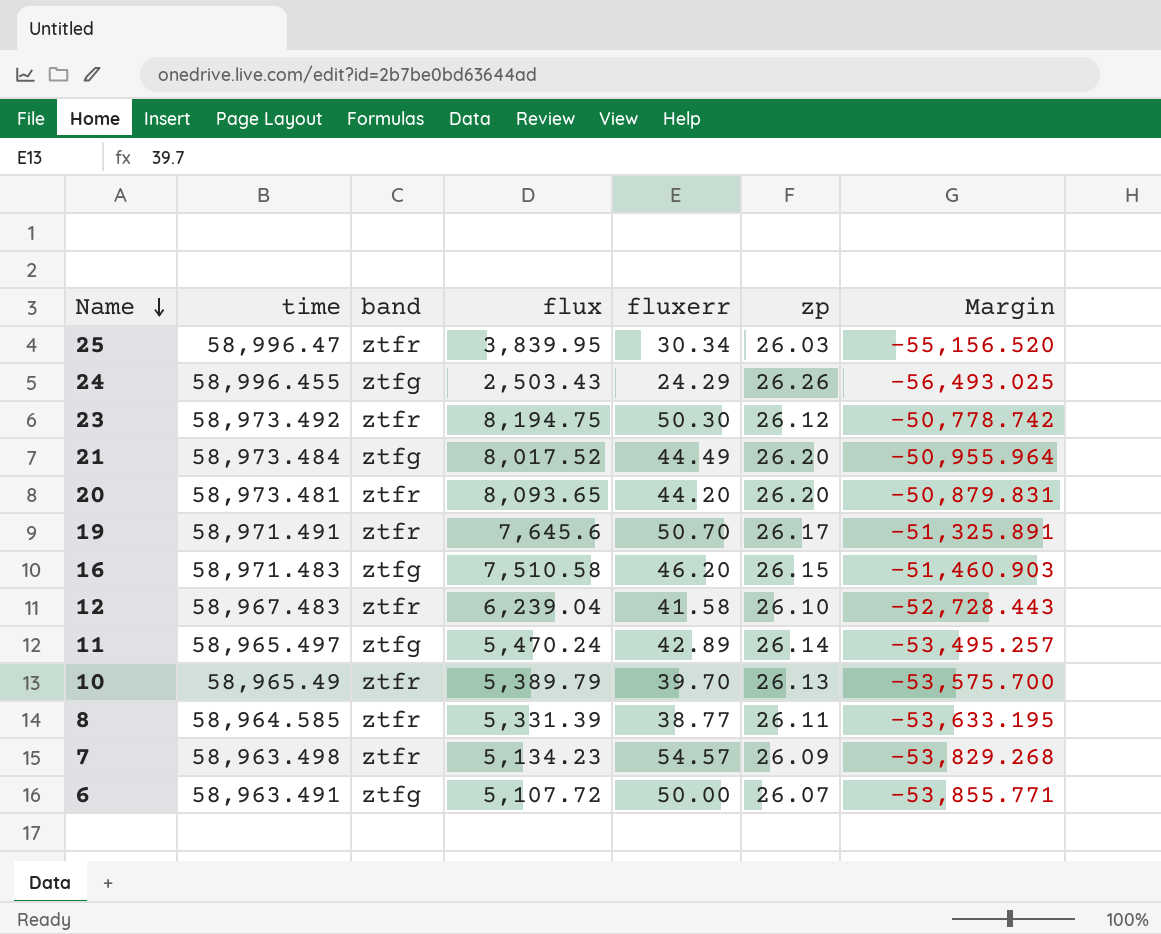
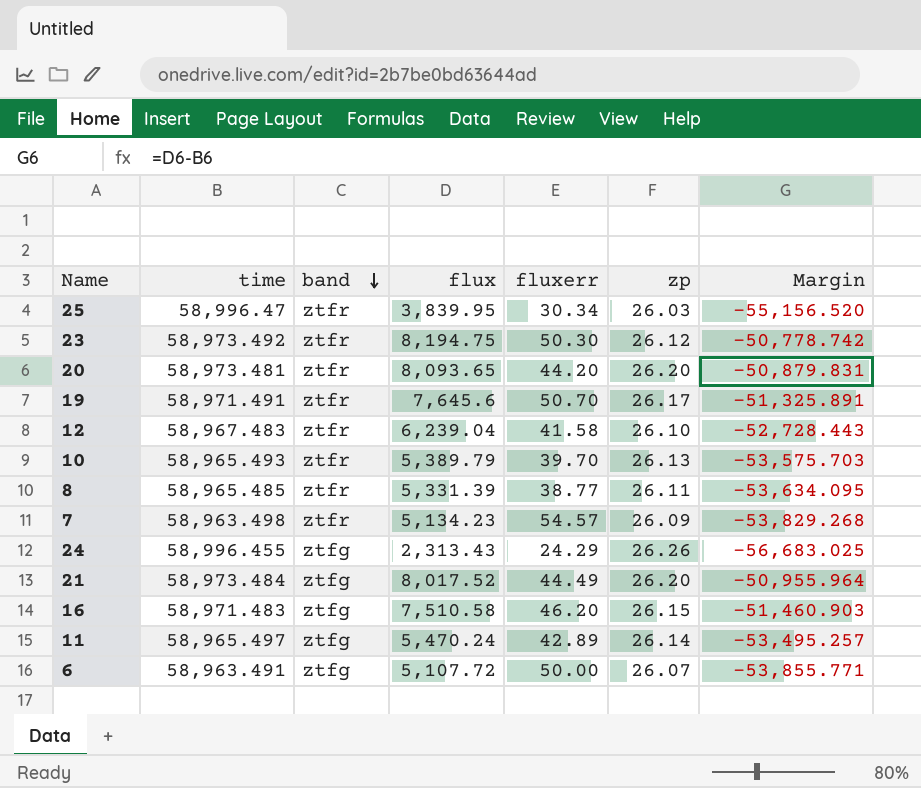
row order: Name descending -> band descending
10 | time: 58,965.49 -> 58,965.493
10 | Margin: -53,575.700 -> -53,575.703
8 | time: 58,964.585 -> 58,965.485
8 | Margin: -53,633.195 -> -53,634.095
24 | flux: 2,503.43 -> 2,313.43
24 | Margin: -56,493.025 -> -56,683.025

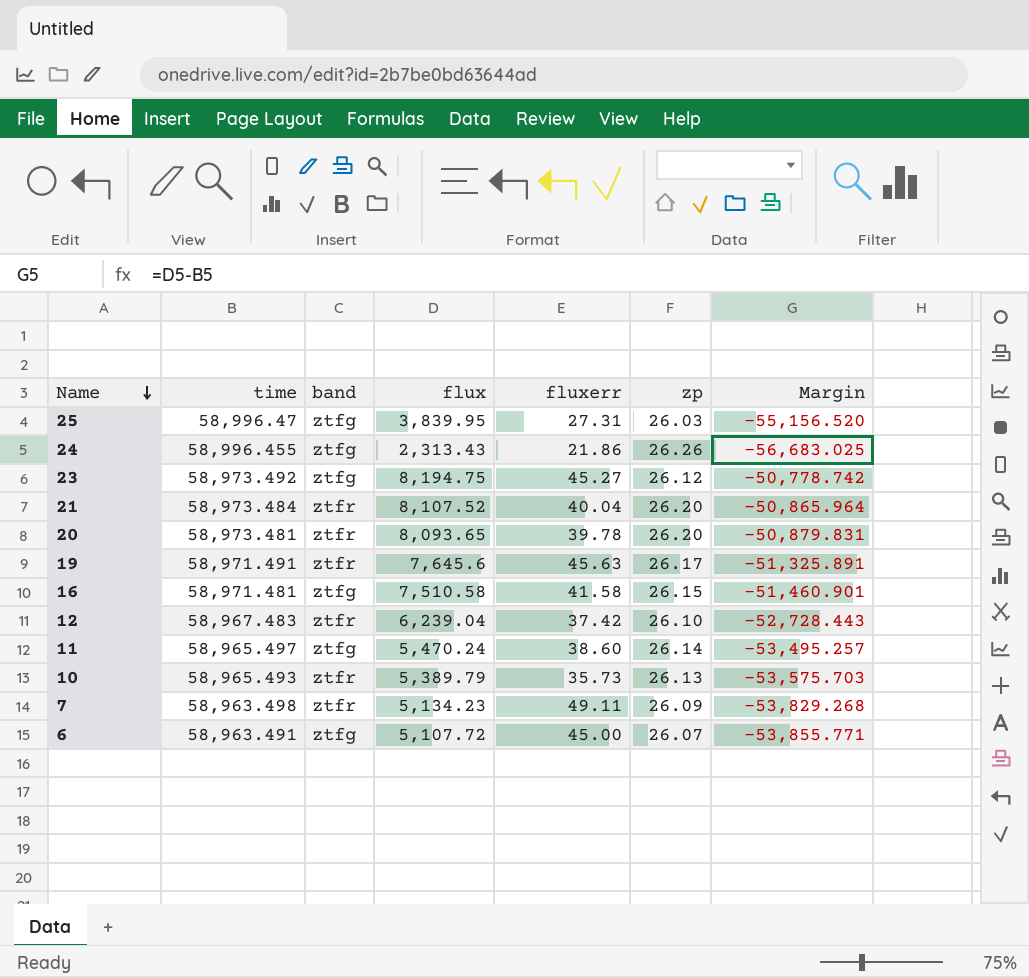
row order: band descending -> Name descending
row 8: 58,965.485 | ztfr | 5,331.39 | 38.77 | 26.11 | -53,634.095 -> none
25 | band: ztfr -> ztfg
25 | fluxerr: 30.34 -> 27.31
24 | fluxerr: 24.29 -> 21.86
23 | band: ztfr -> ztfg
23 | fluxerr: 50.30 -> 45.27
21 | band: ztfg -> ztfr
21 | flux: 8,017.52 -> 8,107.52
21 | fluxerr: 44.49 -> 40.04
21 | Margin: -50,955.964 -> -50,865.964
20 | fluxerr: 44.20 -> 39.78
19 | fluxerr: 50.70 -> 45.63
16 | time: 58,971.483 -> 58,971.481
16 | fluxerr: 46.20 -> 41.58
16 | Margin: -51,460.903 -> -51,460.901
12 | fluxerr: 41.58 -> 37.42
11 | fluxerr: 42.89 -> 38.60
10 | fluxerr: 39.70 -> 35.73
7 | fluxerr: 54.57 -> 49.11
6 | fluxerr: 50.00 -> 45.00

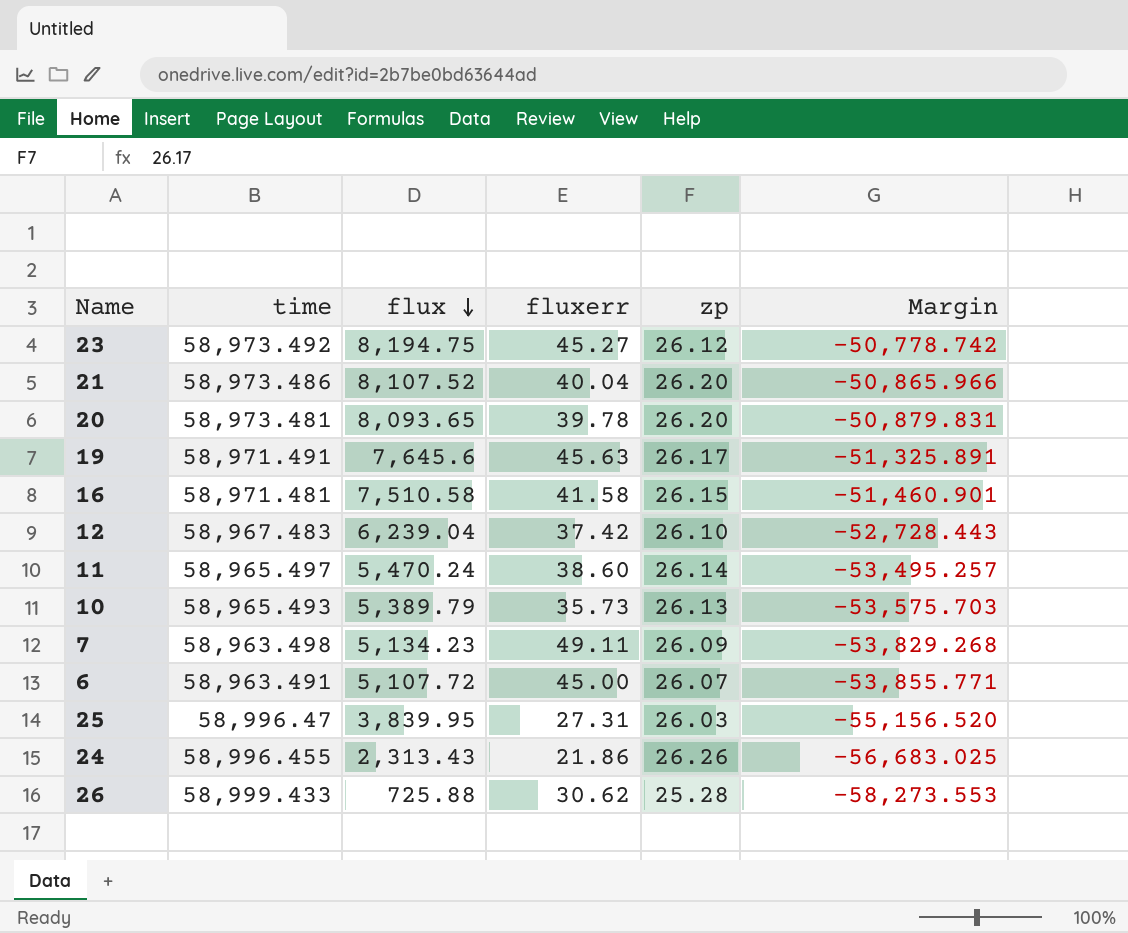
row order: Name descending -> flux descending
column band | position: 3 -> none
21 | time: 58,973.484 -> 58,973.486
21 | Margin: -50,865.964 -> -50,865.966
row 26: none -> 58,999.433 | 725.88 | 30.62 | 25.28 | -58,273.553

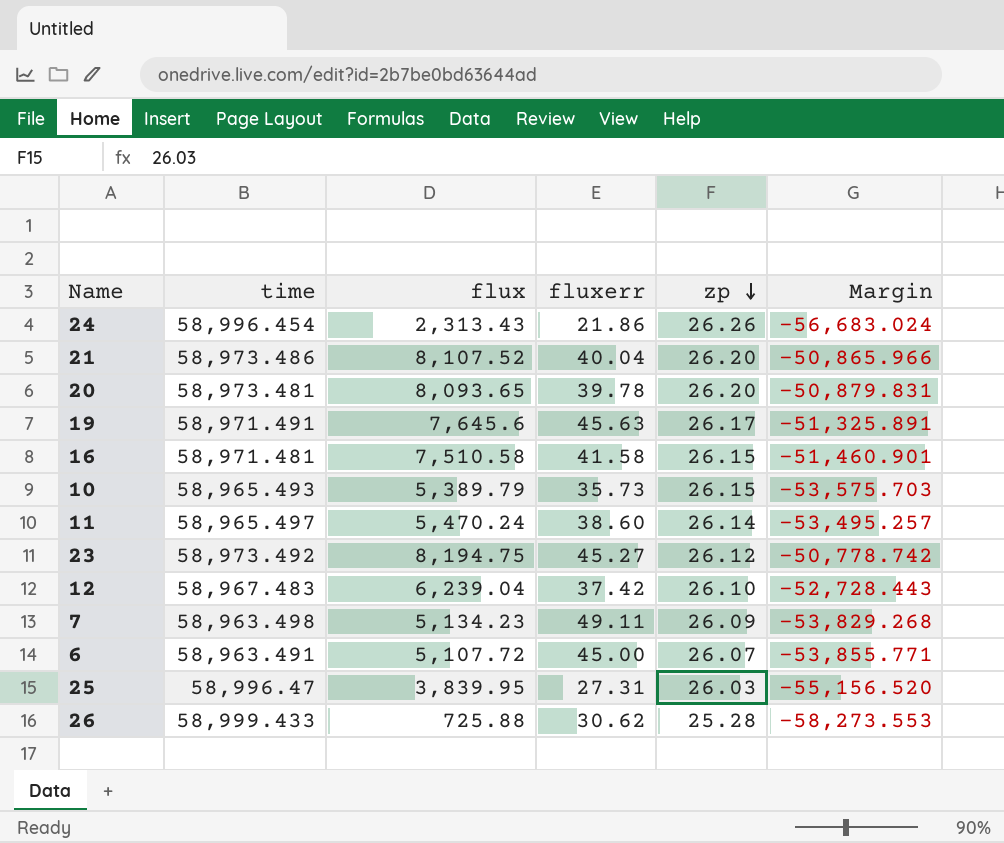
row order: flux descending -> zp descending
24 | time: 58,996.455 -> 58,996.454
24 | Margin: -56,683.025 -> -56,683.024
10 | zp: 26.13 -> 26.15

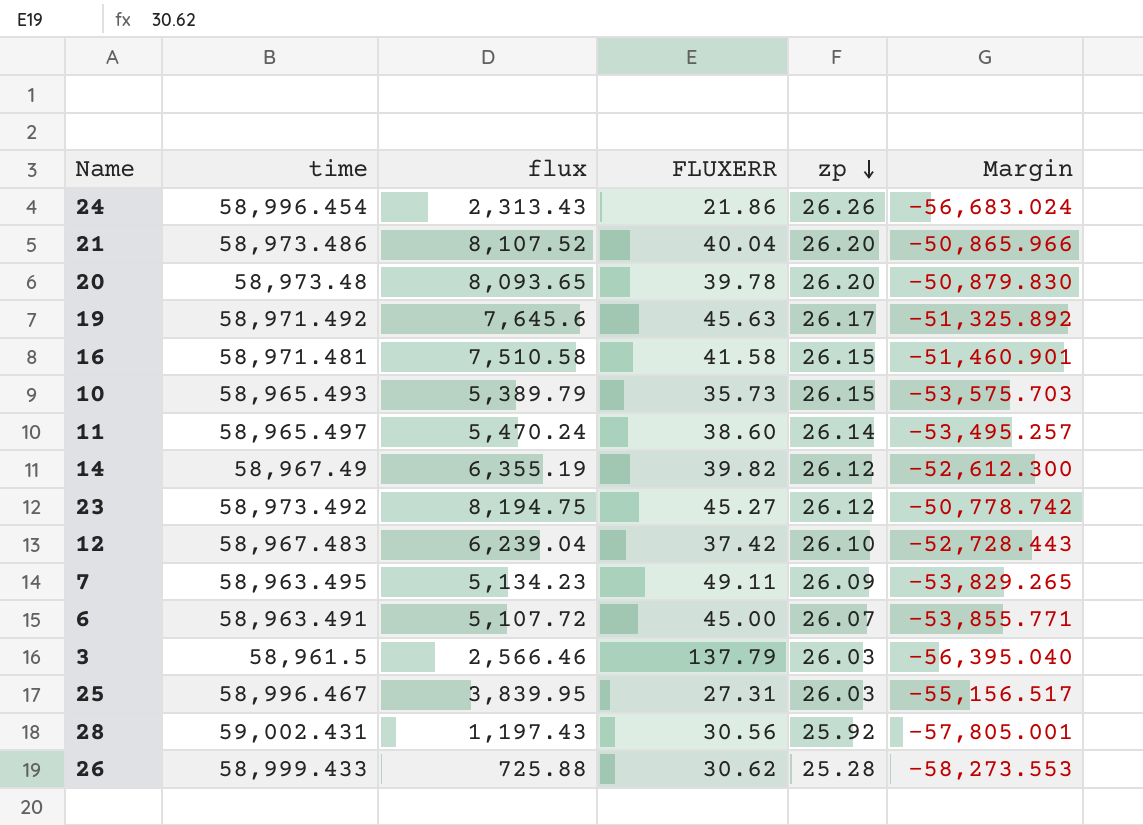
column name: fluxerr -> FLUXERR
20 | time: 58,973.481 -> 58,973.48
20 | Margin: -50,879.831 -> -50,879.830
19 | time: 58,971.491 -> 58,971.492
19 | Margin: -51,325.891 -> -51,325.892
row 14: none -> 58,967.49 | 6,355.19 | 39.82 | 26.12 | -52,612.300
7 | time: 58,963.498 -> 58,963.495
7 | Margin: -53,829.268 -> -53,829.265
row 3: none -> 58,961.5 | 2,566.46 | 137.79 | 26.03 | -56,395.040
25 | time: 58,996.47 -> 58,996.467
25 | Margin: -55,156.520 -> -55,156.517
row 28: none -> 59,002.431 | 1,197.43 | 30.56 | 25.92 | -57,805.001

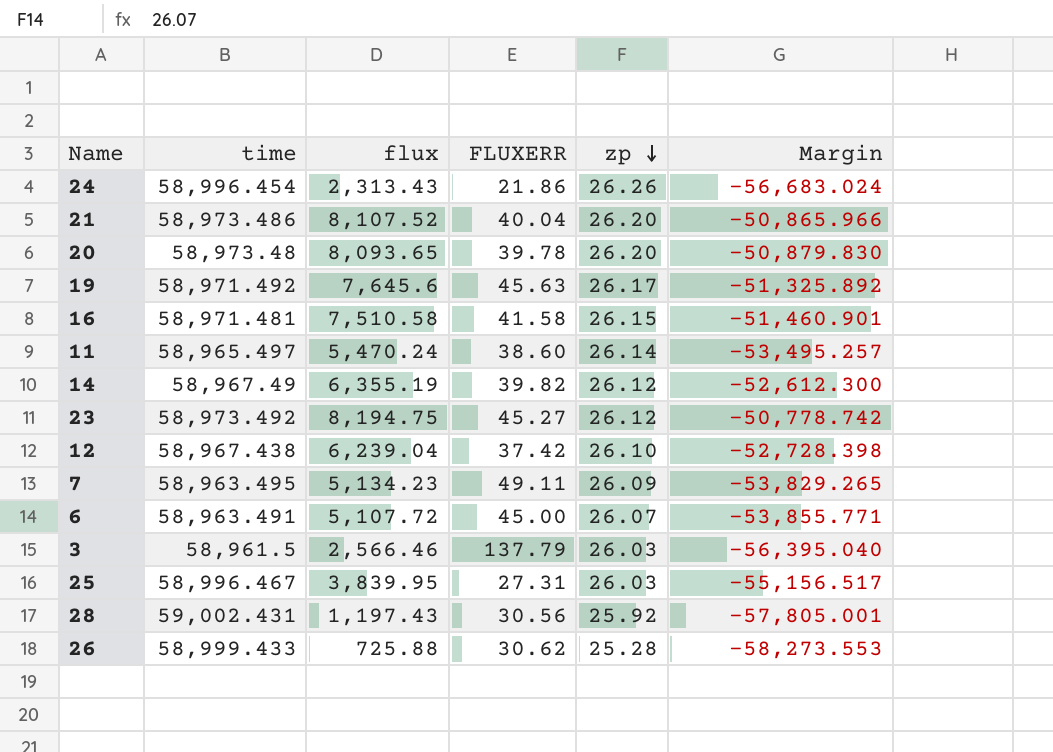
row 10: 58,965.493 | 5,389.79 | 35.73 | 26.15 | -53,575.703 -> none
12 | time: 58,967.483 -> 58,967.438
12 | Margin: -52,728.443 -> -52,728.398

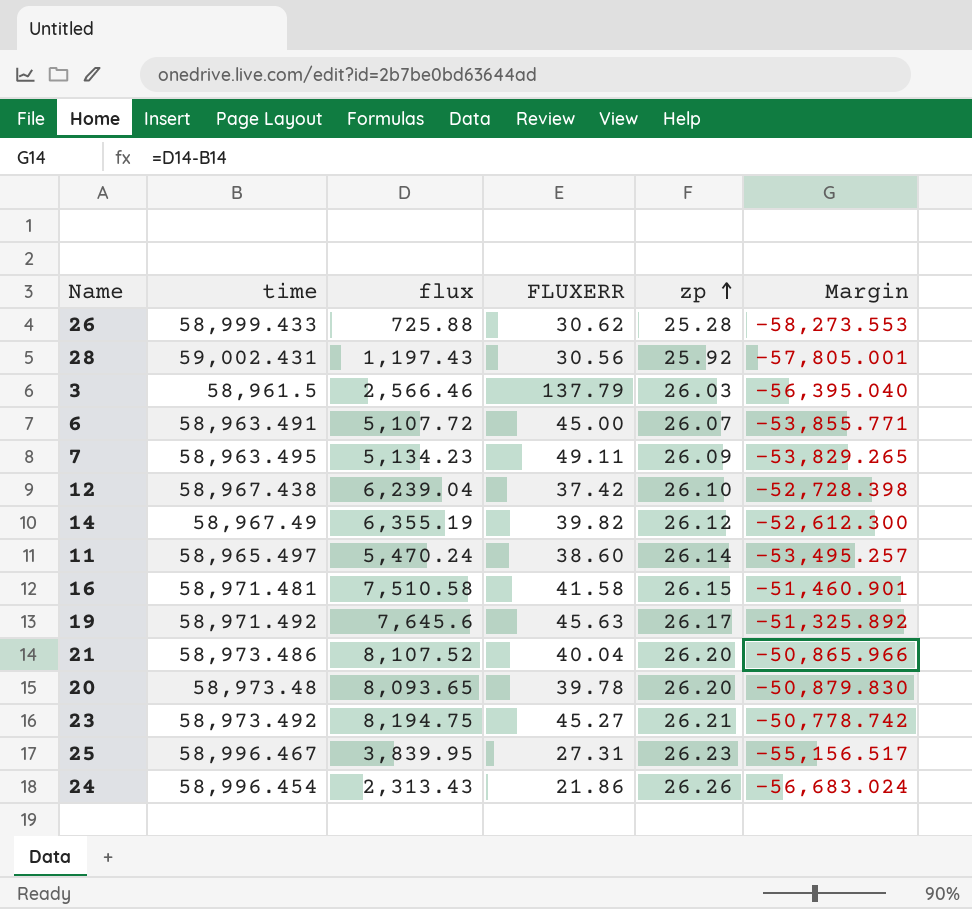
row order: zp descending -> zp ascending
23 | zp: 26.12 -> 26.21
25 | zp: 26.03 -> 26.23

